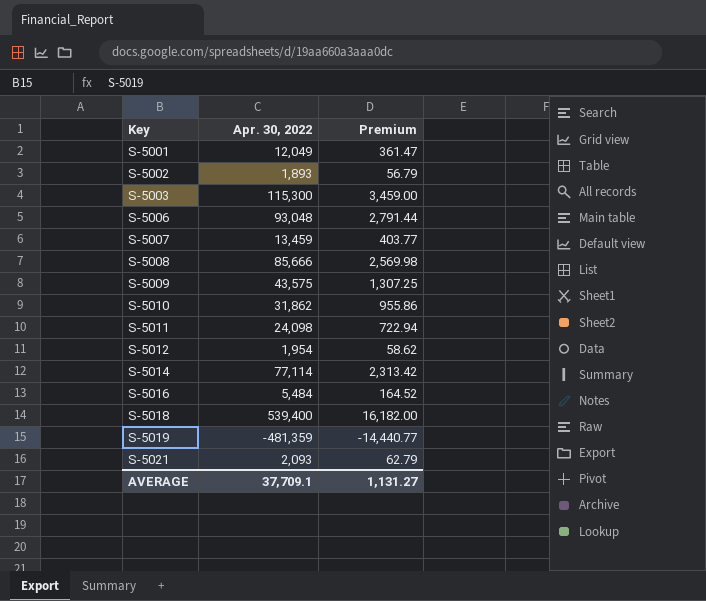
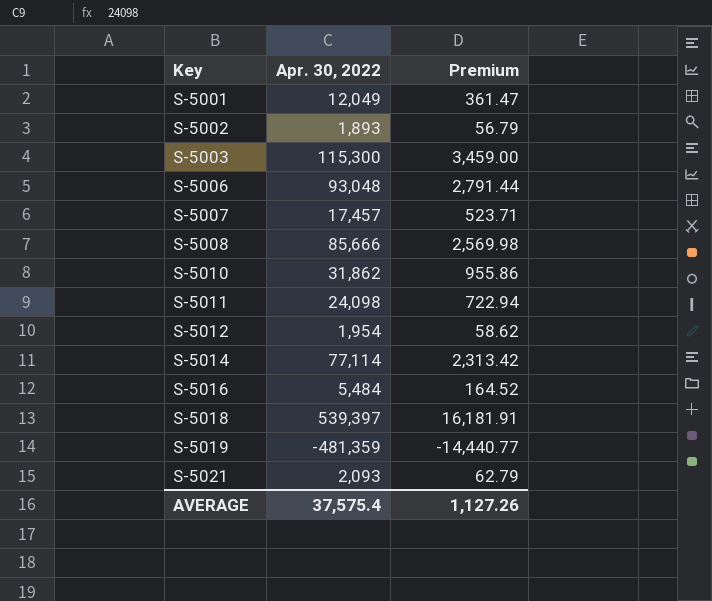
row S-5009: 43,575 | 1,307.25 -> none
S-5007 | Apr. 30, 2022: 13,459 -> 17,457
S-5007 | Premium: 403.77 -> 523.71
S-5018 | Apr. 30, 2022: 539,400 -> 539,397
S-5018 | Premium: 16,182.00 -> 16,181.91
AVERAGE | Apr. 30, 2022: 37,709.1 -> 37,575.4
AVERAGE | Premium: 1,131.27 -> 1,127.26

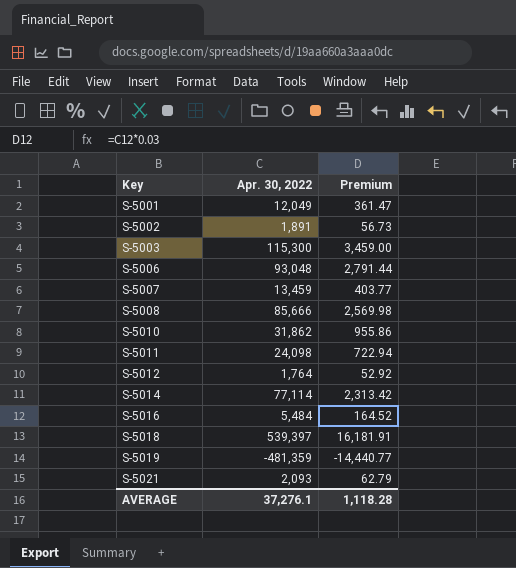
S-5002 | Apr. 30, 2022: 1,893 -> 1,891
S-5002 | Premium: 56.79 -> 56.73
S-5007 | Apr. 30, 2022: 17,457 -> 13,459
S-5007 | Premium: 523.71 -> 403.77
S-5012 | Apr. 30, 2022: 1,954 -> 1,764
S-5012 | Premium: 58.62 -> 52.92
AVERAGE | Apr. 30, 2022: 37,575.4 -> 37,276.1
AVERAGE | Premium: 1,127.26 -> 1,118.28

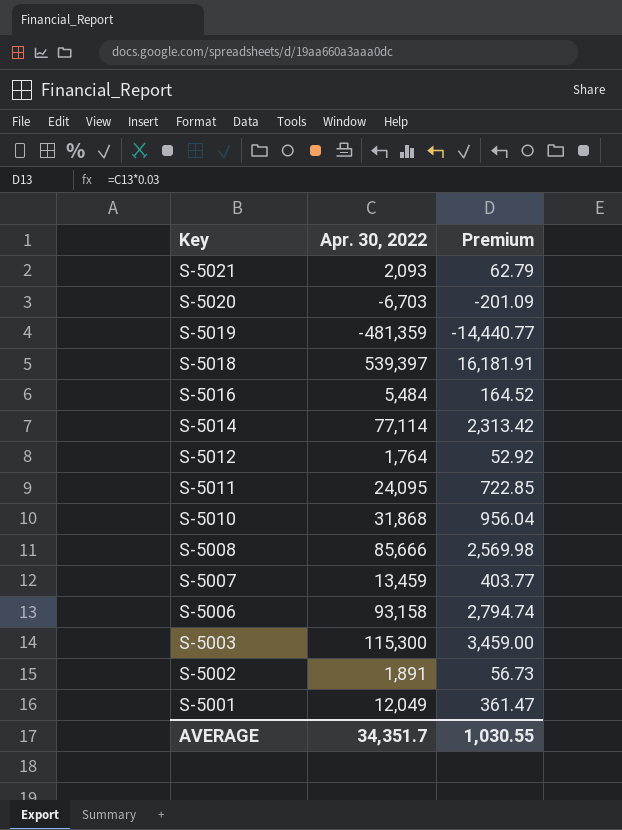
row order: Key ascending -> Key descending
row S-5020: none -> -6,703 | -201.09
S-5011 | Apr. 30, 2022: 24,098 -> 24,095
S-5011 | Premium: 722.94 -> 722.85
S-5010 | Apr. 30, 2022: 31,862 -> 31,868
S-5010 | Premium: 955.86 -> 956.04
S-5006 | Apr. 30, 2022: 93,048 -> 93,158
S-5006 | Premium: 2,791.44 -> 2,794.74
AVERAGE | Apr. 30, 2022: 37,276.1 -> 34,351.7
AVERAGE | Premium: 1,118.28 -> 1,030.55

